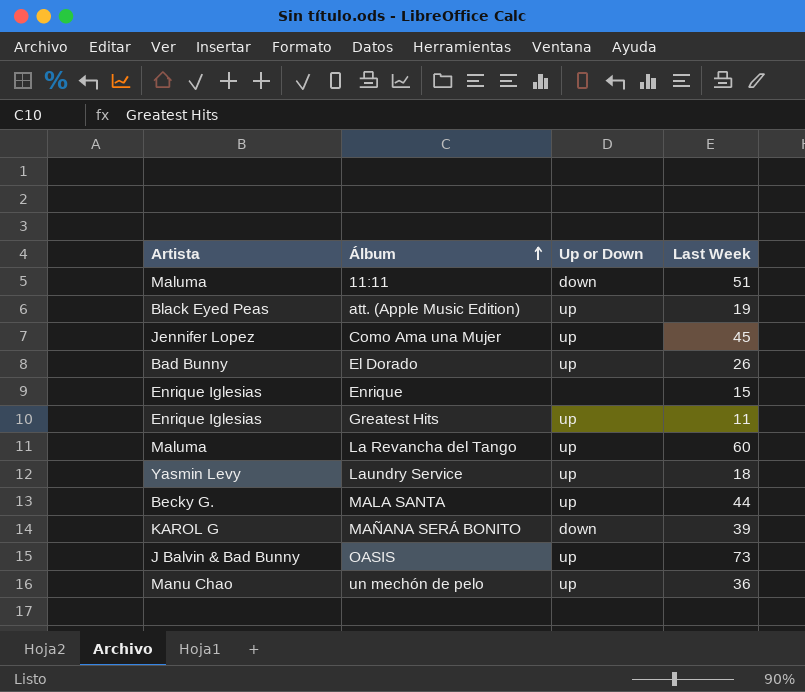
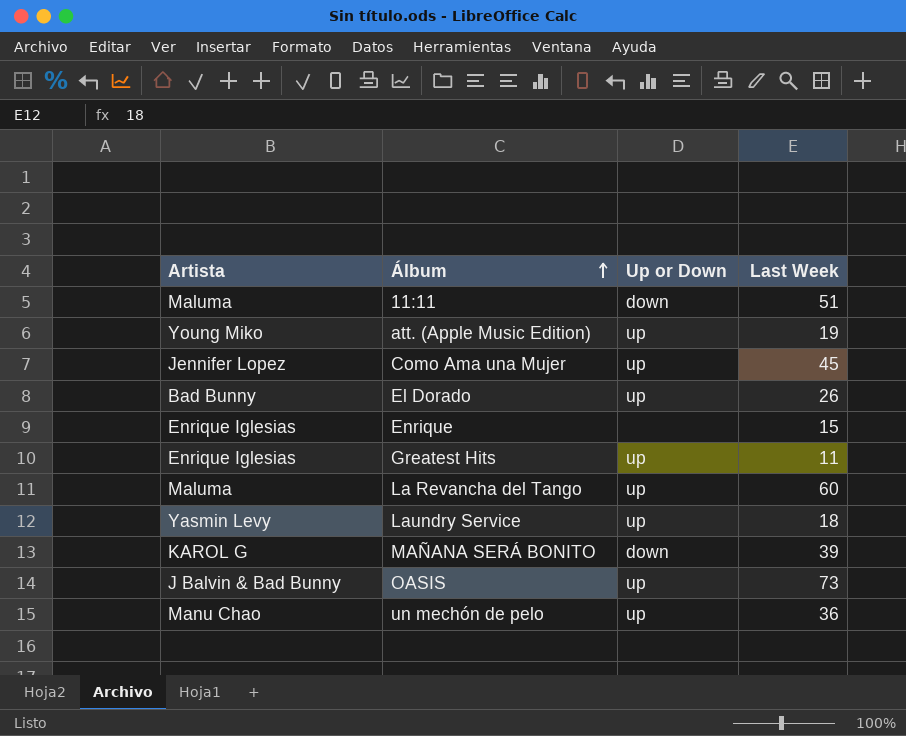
row MALA SANTA: Becky G. | up | 44 -> none
att. (Apple Music Edition) | Artista: Black Eyed Peas -> Young Miko

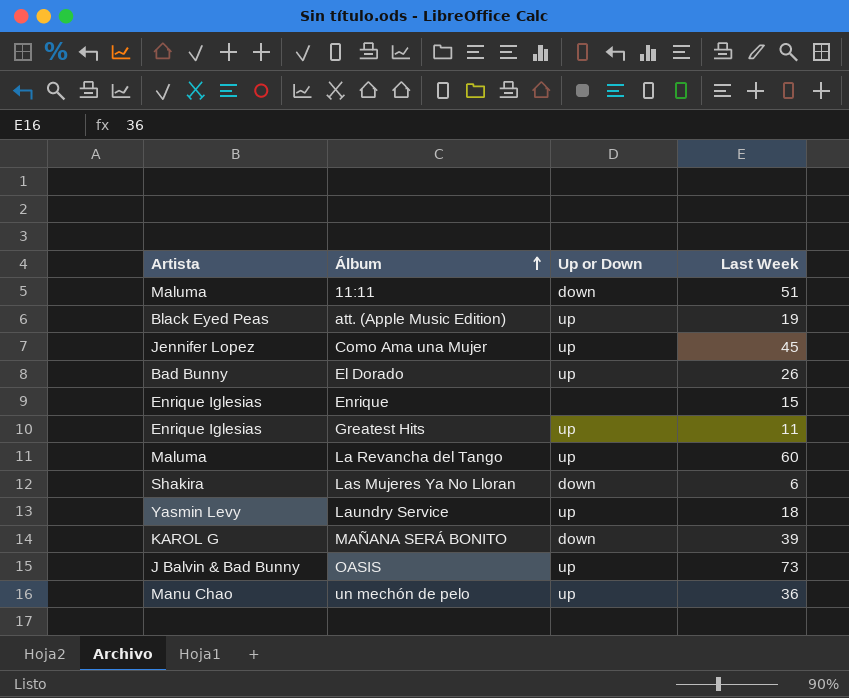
att. (Apple Music Edition) | Artista: Young Miko -> Black Eyed Peas
row Las Mujeres Ya No Lloran: none -> Shakira | down | 6

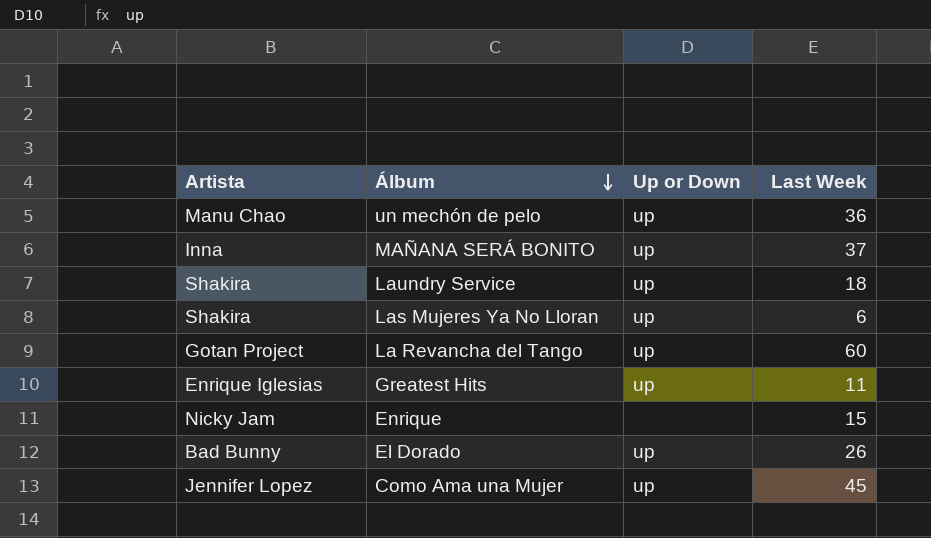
row order: Álbum ascending -> Álbum descending
row 11:11: Maluma | down | 51 -> none
row att. (Apple Music Edition): Black Eyed Peas | up | 19 -> none
row OASIS: J Balvin & Bad Bunny | up | 73 -> none
MAÑANA SERÁ BONITO | Artista: KAROL G -> Inna
MAÑANA SERÁ BONITO | Up or Down: down -> up
MAÑANA SERÁ BONITO | Last Week: 39 -> 37
Laundry Service | Artista: Yasmin Levy -> Shakira
Las Mujeres Ya No Lloran | Up or Down: down -> up
La Revancha del Tango | Artista: Maluma -> Gotan Project
Enrique | Artista: Enrique Iglesias -> Nicky Jam

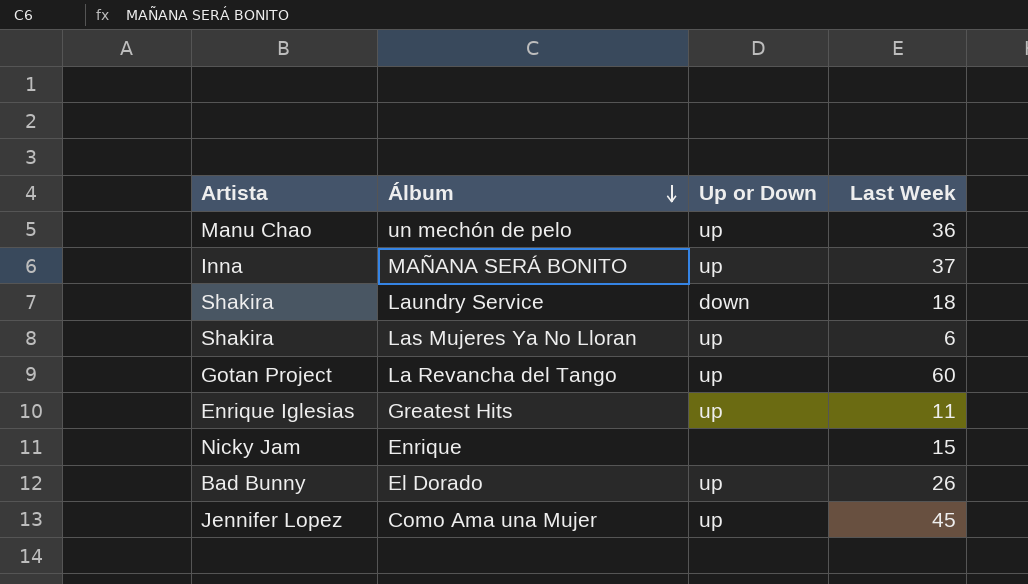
Laundry Service | Up or Down: up -> down

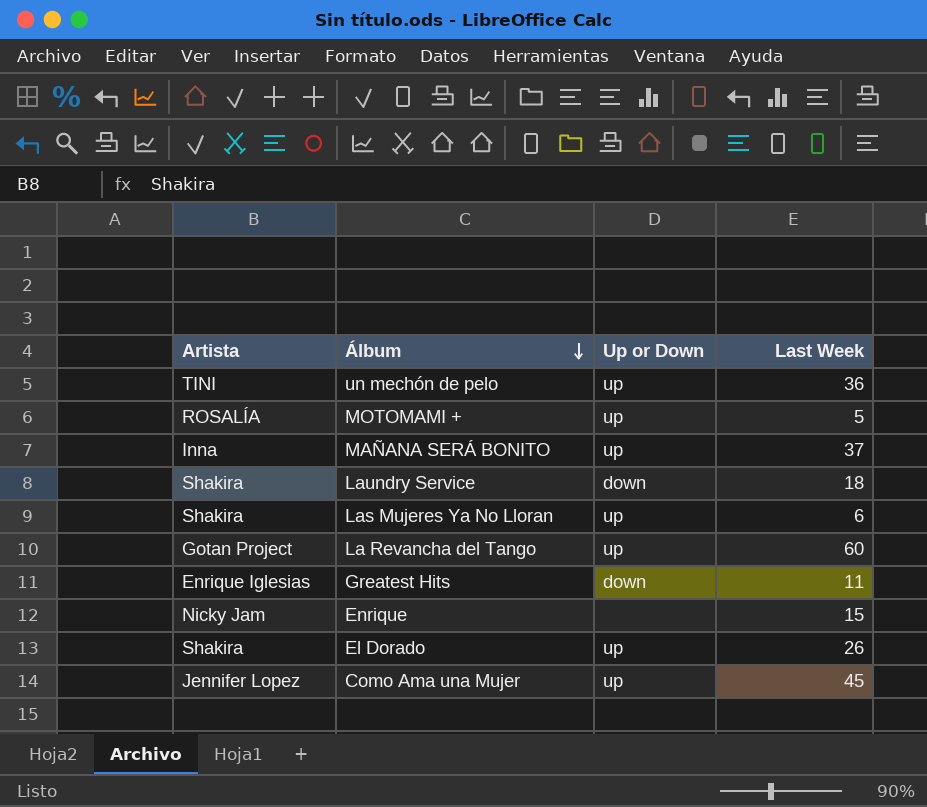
un mechón de pelo | Artista: Manu Chao -> TINI
row MOTOMAMI +: none -> ROSALÍA | up | 5
Greatest Hits | Up or Down: up -> down
El Dorado | Artista: Bad Bunny -> Shakira

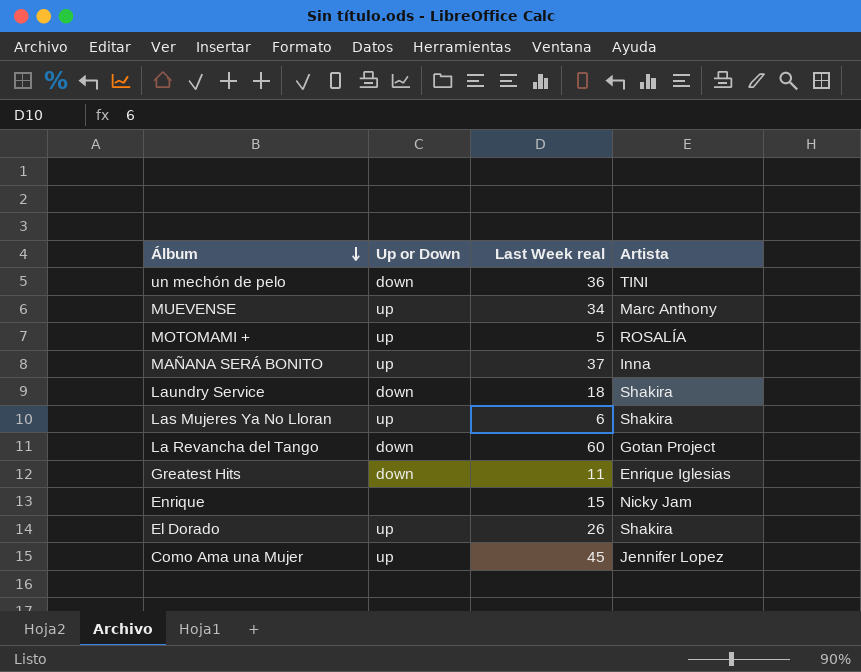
column name: Last Week -> Last Week real
column Artista | position: 1 -> 4
un mechón de pelo | Up or Down: up -> down
row MUEVENSE: none -> up | 34 | Marc Anthony
La Revancha del Tango | Up or Down: up -> down

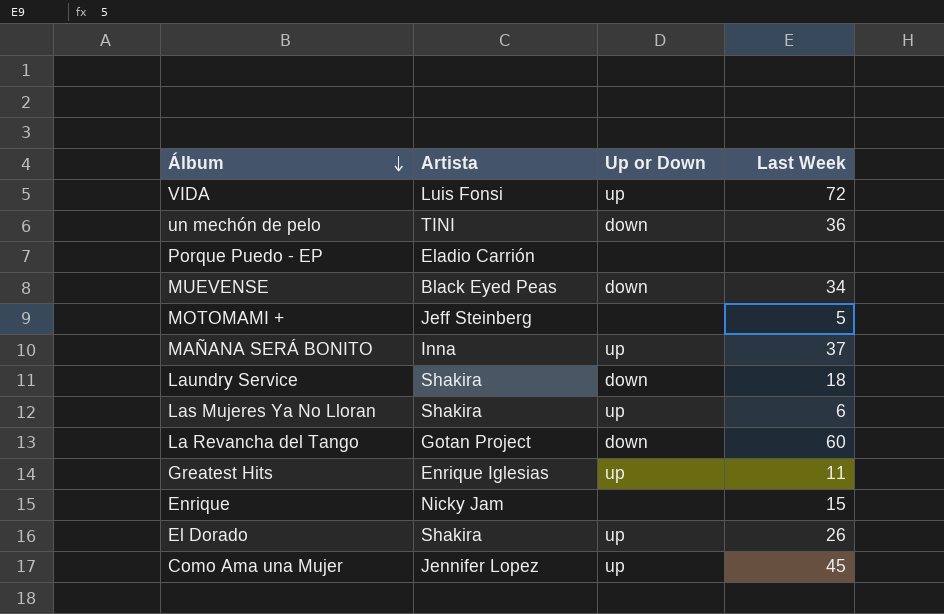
column Artista | position: 4 -> 2
column name: Last Week real -> Last Week
row VIDA: none -> Luis Fonsi | up | 72
row Porque Puedo - EP: none -> Eladio Carrión | none | none
MUEVENSE | Artista: Marc Anthony -> Black Eyed Peas
MUEVENSE | Up or Down: up -> down
MOTOMAMI + | Artista: ROSALÍA -> Jeff Steinberg
MOTOMAMI + | Up or Down: up -> none
Greatest Hits | Up or Down: down -> up

